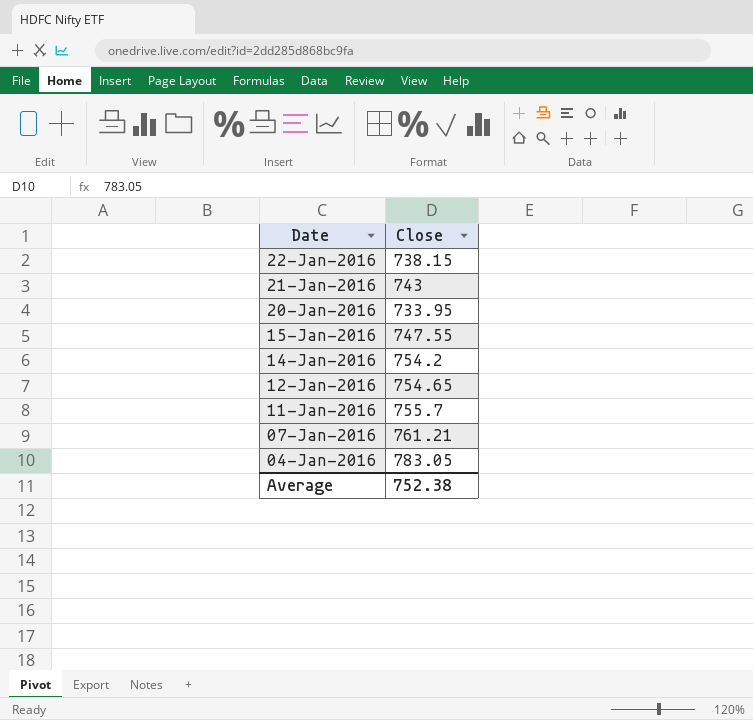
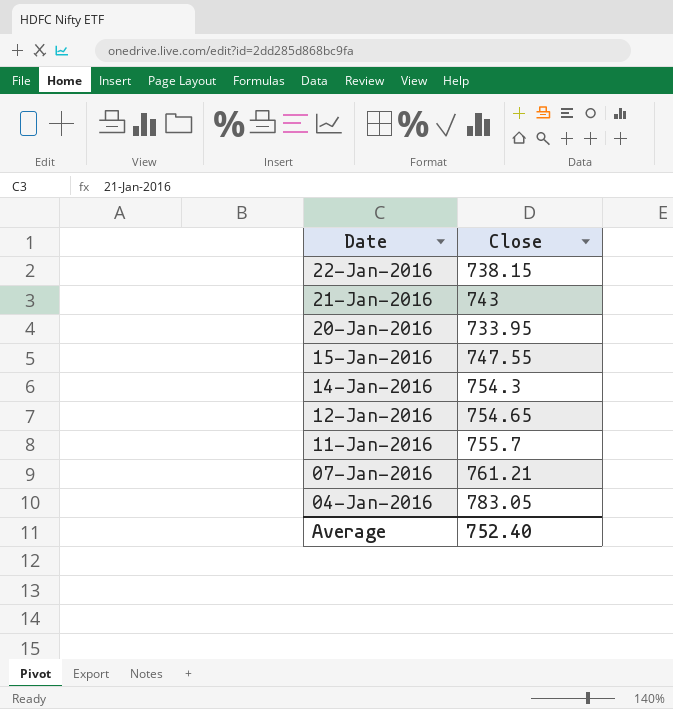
14-Jan-2016 | Close: 754.2 -> 754.3
Average | Close: 752.38 -> 752.40

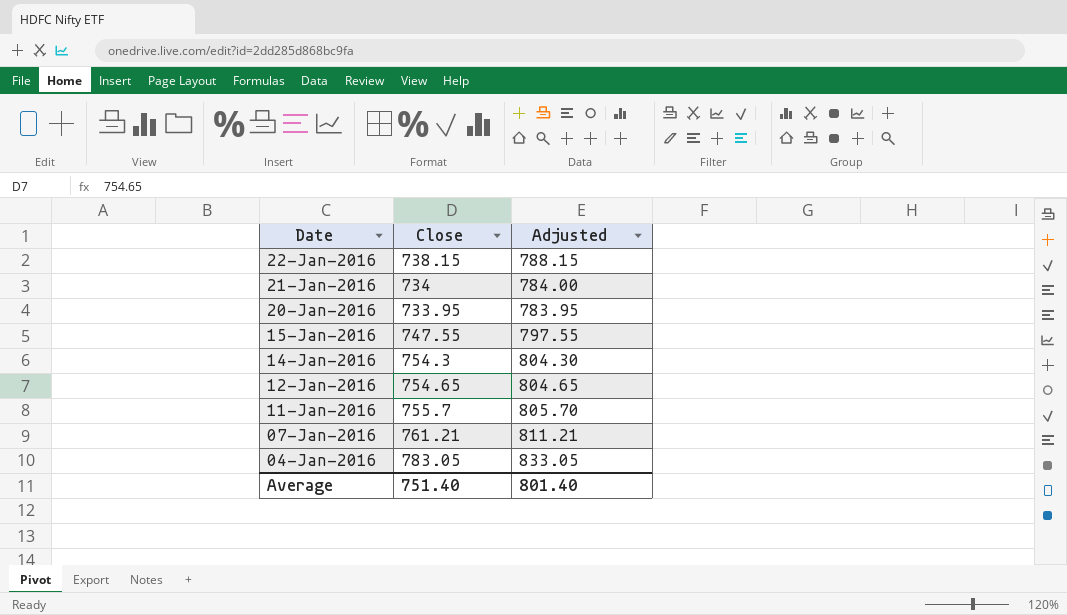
column Adjusted | formula: none -> [Close] + 50
21-Jan-2016 | Close: 743 -> 734
Average | Close: 752.40 -> 751.40

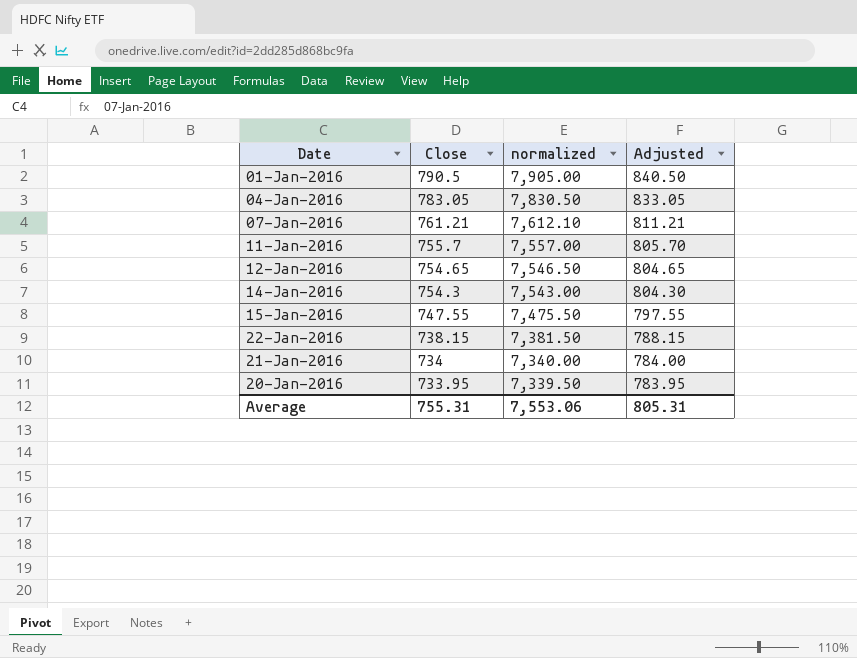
row order: Date descending -> Close descending
column normalized | formula: none -> [Close] * 10
row 01-Jan-2016: none -> 790.5 | 7,905.00 | 840.50
Average | Close: 751.40 -> 755.31
Average | Adjusted: 801.40 -> 805.31

